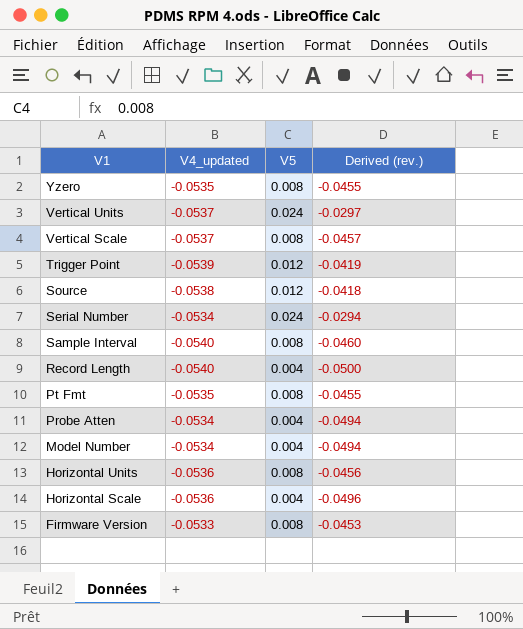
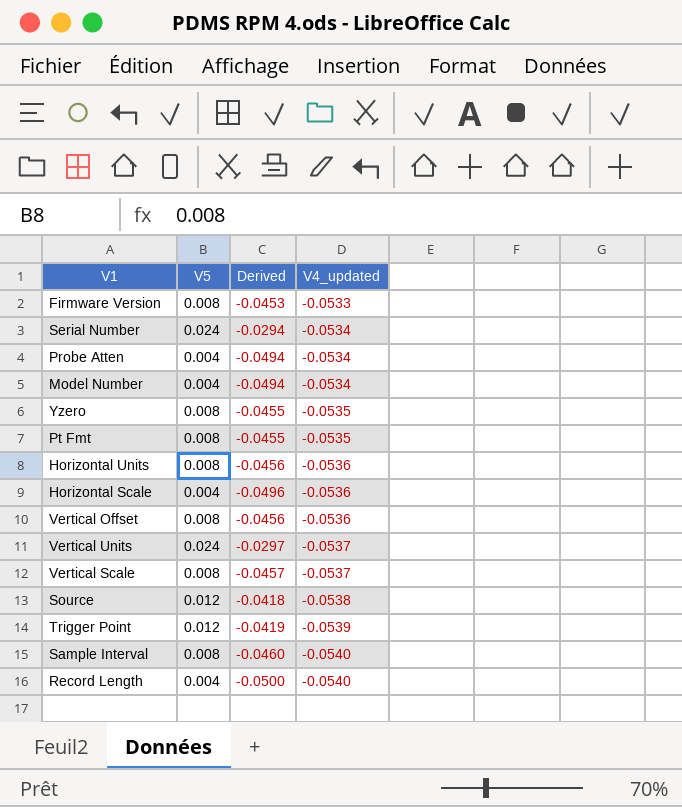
row order: V1 descending -> V4_updated descending
column name: Derived (rev.) -> Derived
column V4_updated | position: 2 -> 4
row Vertical Offset: none -> 0.008 | -0.0456 | -0.0536

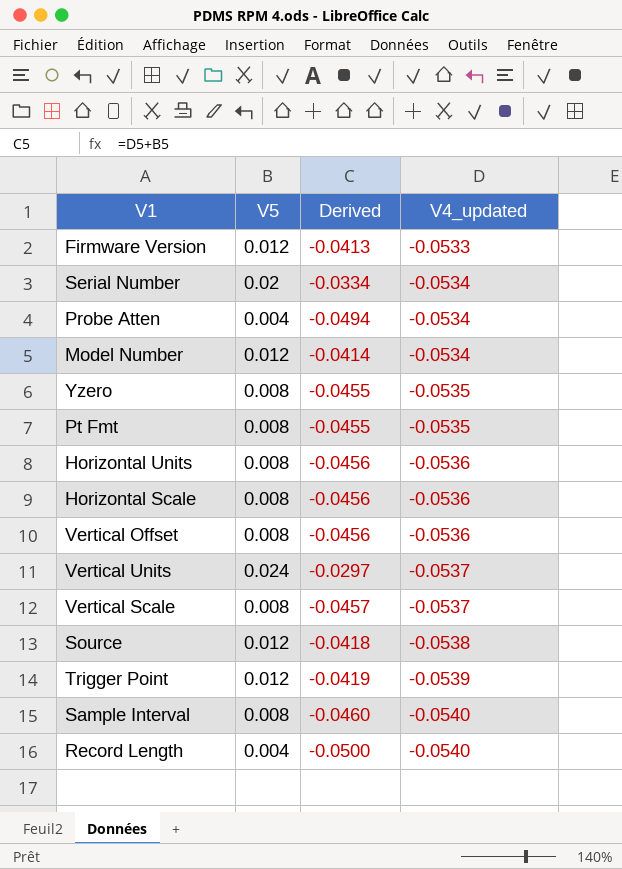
Firmware Version | V5: 0.008 -> 0.012
Firmware Version | Derived: -0.0453 -> -0.0413
Serial Number | V5: 0.024 -> 0.02
Serial Number | Derived: -0.0294 -> -0.0334
Model Number | V5: 0.004 -> 0.012
Model Number | Derived: -0.0494 -> -0.0414
Horizontal Scale | V5: 0.004 -> 0.008
Horizontal Scale | Derived: -0.0496 -> -0.0456

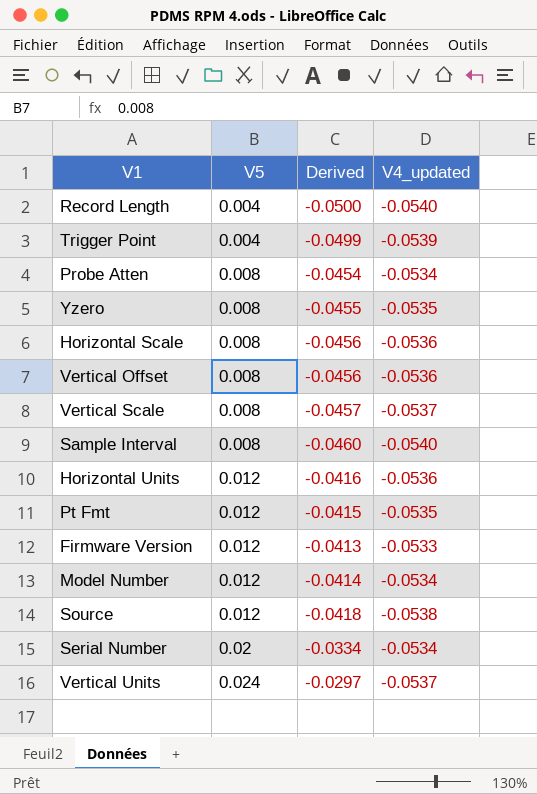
row order: V4_updated descending -> V5 ascending
Trigger Point | V5: 0.012 -> 0.004
Trigger Point | Derived: -0.0419 -> -0.0499
Probe Atten | V5: 0.004 -> 0.008
Probe Atten | Derived: -0.0494 -> -0.0454
Horizontal Units | V5: 0.008 -> 0.012
Horizontal Units | Derived: -0.0456 -> -0.0416
Pt Fmt | V5: 0.008 -> 0.012
Pt Fmt | Derived: -0.0455 -> -0.0415

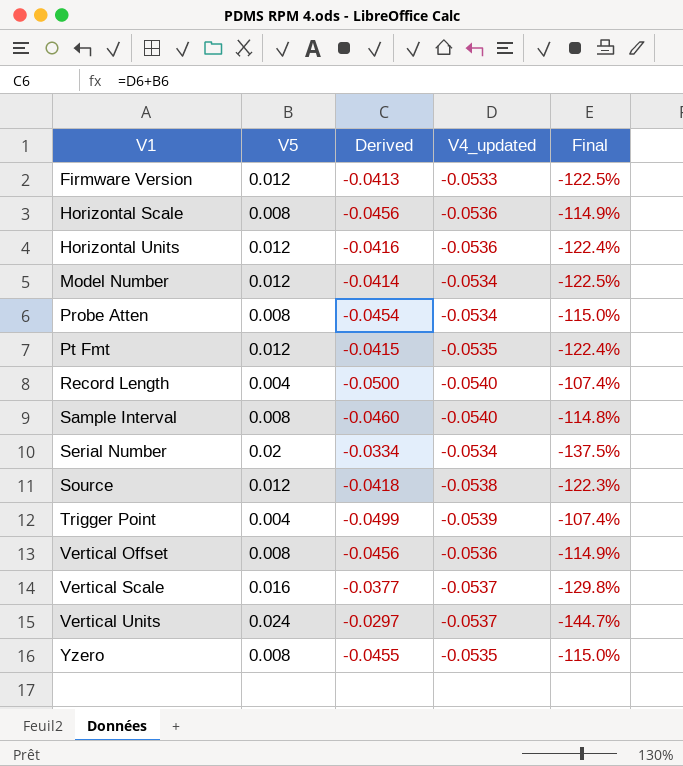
row order: V5 ascending -> V1 ascending
column Final | formula: none -> ([V5] - [V4_updated]) / [V4_updated]
Vertical Scale | V5: 0.008 -> 0.016
Vertical Scale | Derived: -0.0457 -> -0.0377

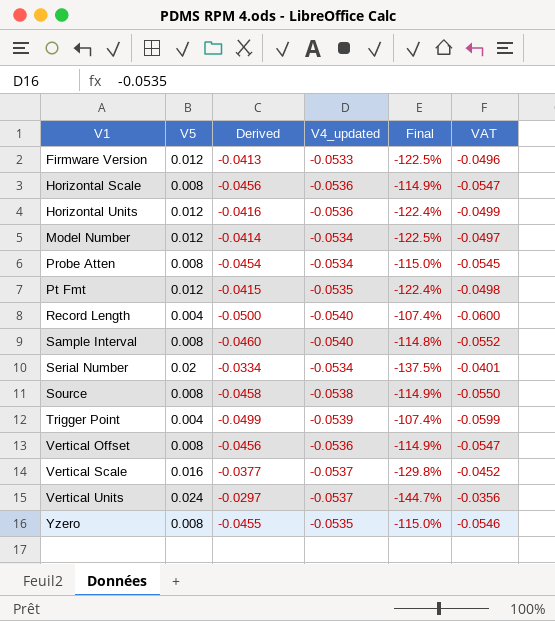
column VAT | formula: none -> [Derived] * 1.2
Source | V5: 0.012 -> 0.008
Source | Derived: -0.0418 -> -0.0458
Source | Final: -122.3% -> -114.9%

